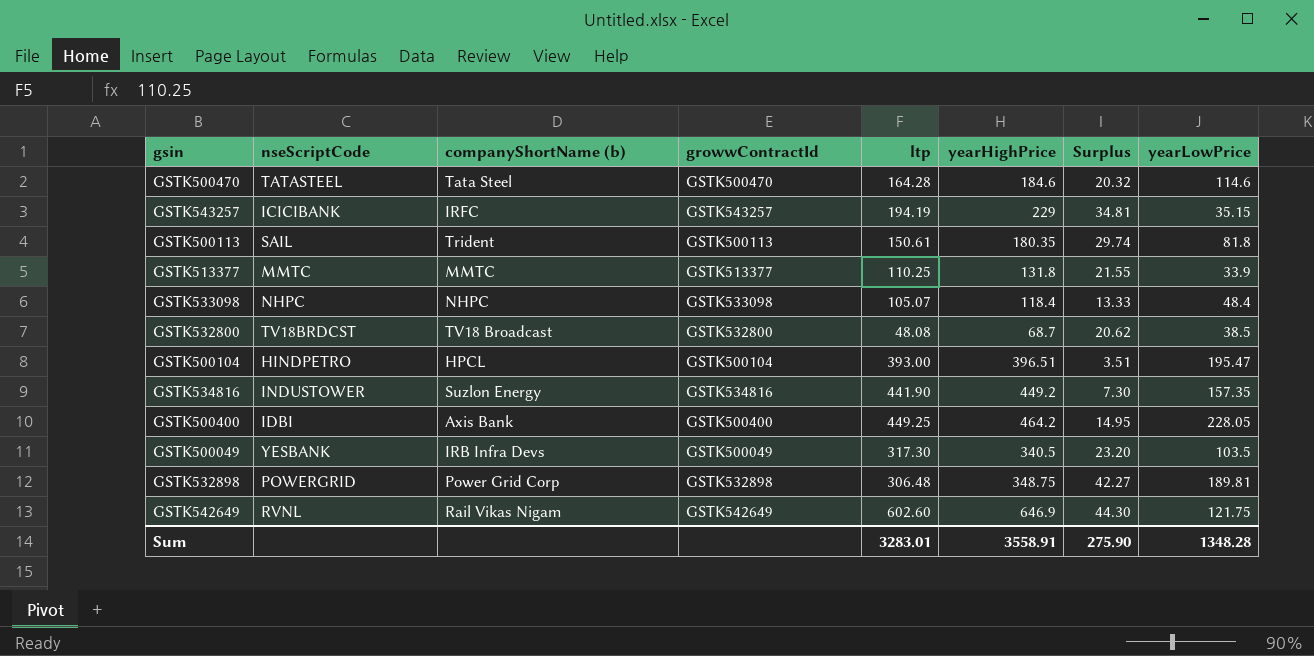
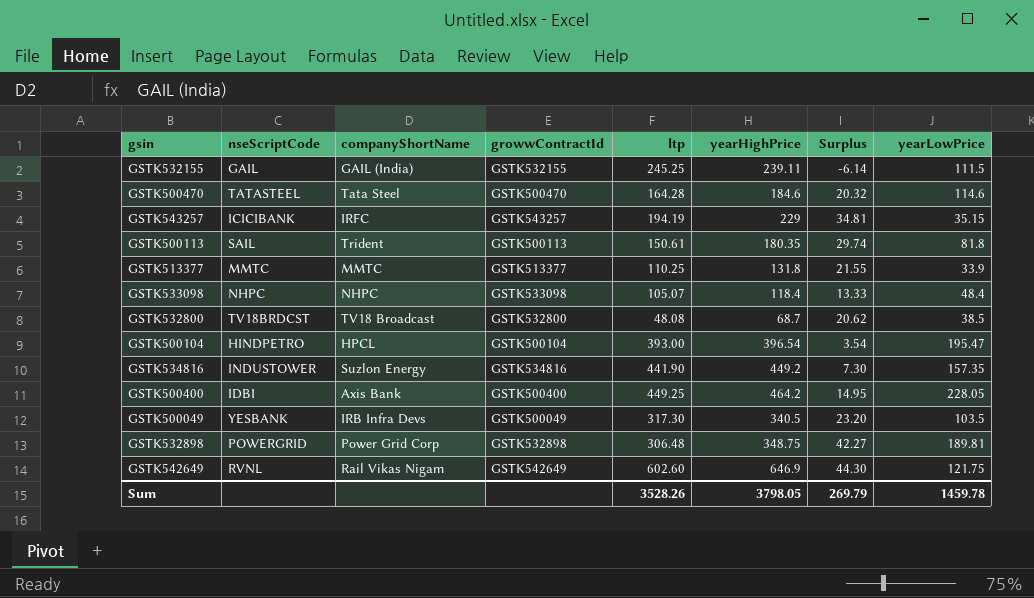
column name: companyShortName (b) -> companyShortName
row GSTK532155: none -> GAIL | GAIL (India) | GSTK532155 | 245.25 | 239.11 | -6.14 | 111.5
GSTK500104 | yearHighPrice: 396.51 -> 396.54
GSTK500104 | Surplus: 3.51 -> 3.54
Sum | ltp: 3283.01 -> 3528.26
Sum | yearHighPrice: 3558.91 -> 3798.05
Sum | Surplus: 275.90 -> 269.79
Sum | yearLowPrice: 1348.28 -> 1459.78

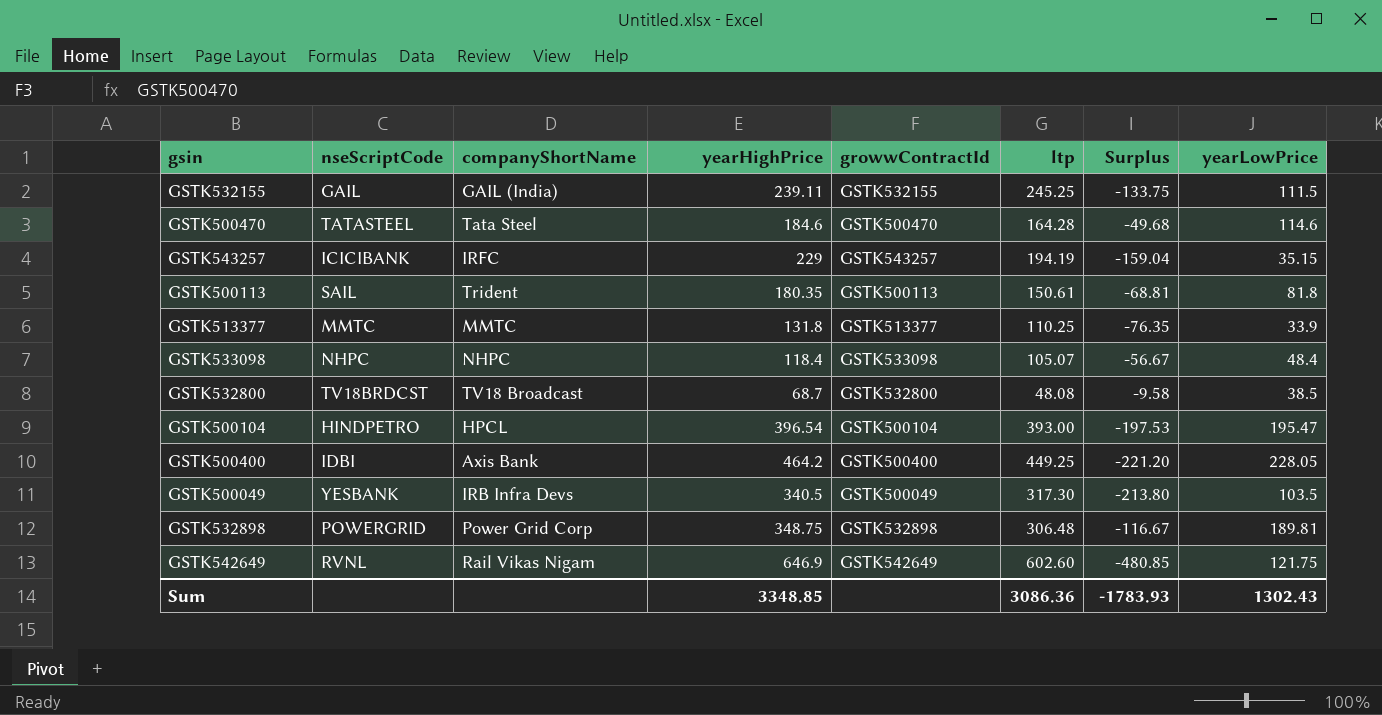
column yearHighPrice | position: 6 -> 4
column Surplus | formula: [yearHighPrice] - [ltp] -> [yearLowPrice] - [ltp]
row GSTK534816: INDUSTOWER | Suzlon Energy | GSTK534816 | 441.90 | 449.2 | 7.30 | 157.35 -> none
Sum | yearHighPrice: 3798.05 -> 3348.85
Sum | ltp: 3528.26 -> 3086.36
Sum | Surplus: 269.79 -> -1783.93
Sum | yearLowPrice: 1459.78 -> 1302.43

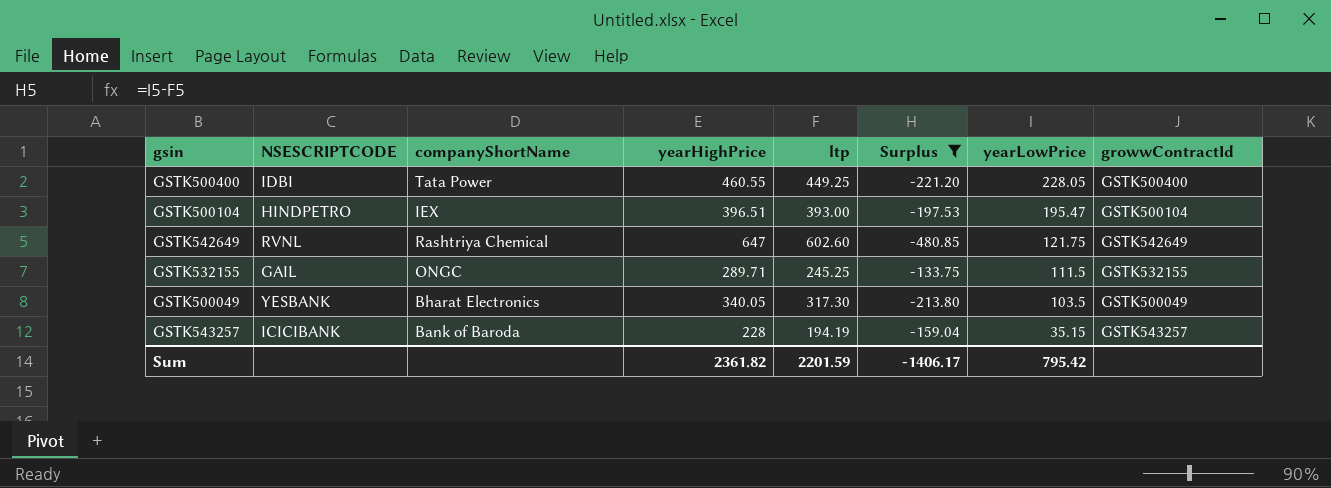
filter: none -> Surplus <= -133.75
row order: none -> yearLowPrice descending
column name: nseScriptCode -> NSESCRIPTCODE
column growwContractId | position: 5 -> 8
GSTK500400 | companyShortName: Axis Bank -> Tata Power
GSTK500400 | yearHighPrice: 464.2 -> 460.55
GSTK500104 | companyShortName: HPCL -> IEX
GSTK500104 | yearHighPrice: 396.54 -> 396.51
GSTK542649 | companyShortName: Rail Vikas Nigam -> Rashtriya Chemical
GSTK542649 | yearHighPrice: 646.9 -> 647
GSTK532155 | companyShortName: GAIL (India) -> ONGC
GSTK532155 | yearHighPrice: 239.11 -> 289.71
GSTK500049 | companyShortName: IRB Infra Devs -> Bharat Electronics
GSTK500049 | yearHighPrice: 340.5 -> 340.05
GSTK543257 | companyShortName: IRFC -> Bank of Baroda
GSTK543257 | yearHighPrice: 229 -> 228
Sum | yearHighPrice: 3348.85 -> 2361.82
Sum | ltp: 3086.36 -> 2201.59
Sum | Surplus: -1783.93 -> -1406.17
Sum | yearLowPrice: 1302.43 -> 795.42

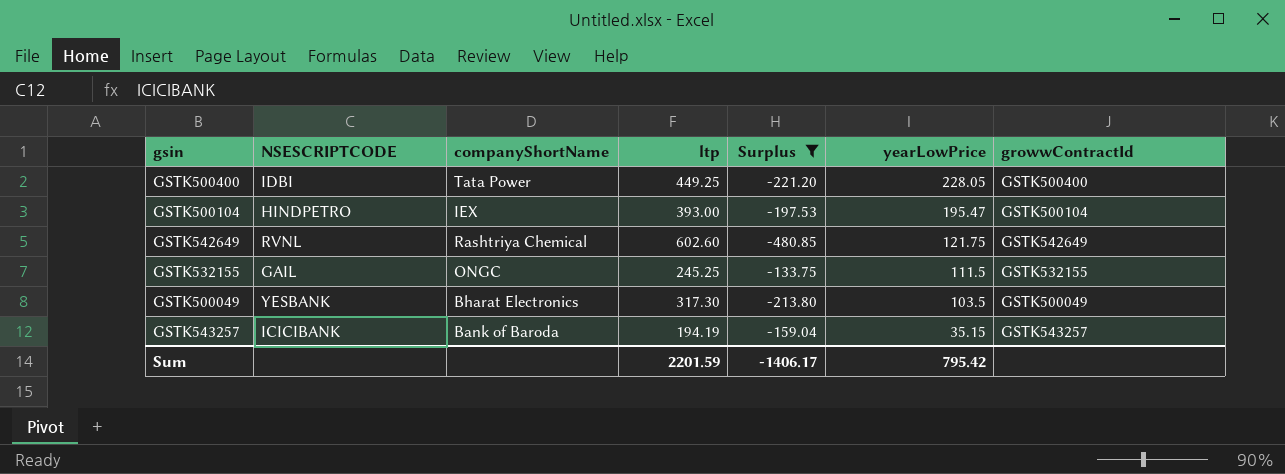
column yearHighPrice | position: 4 -> none

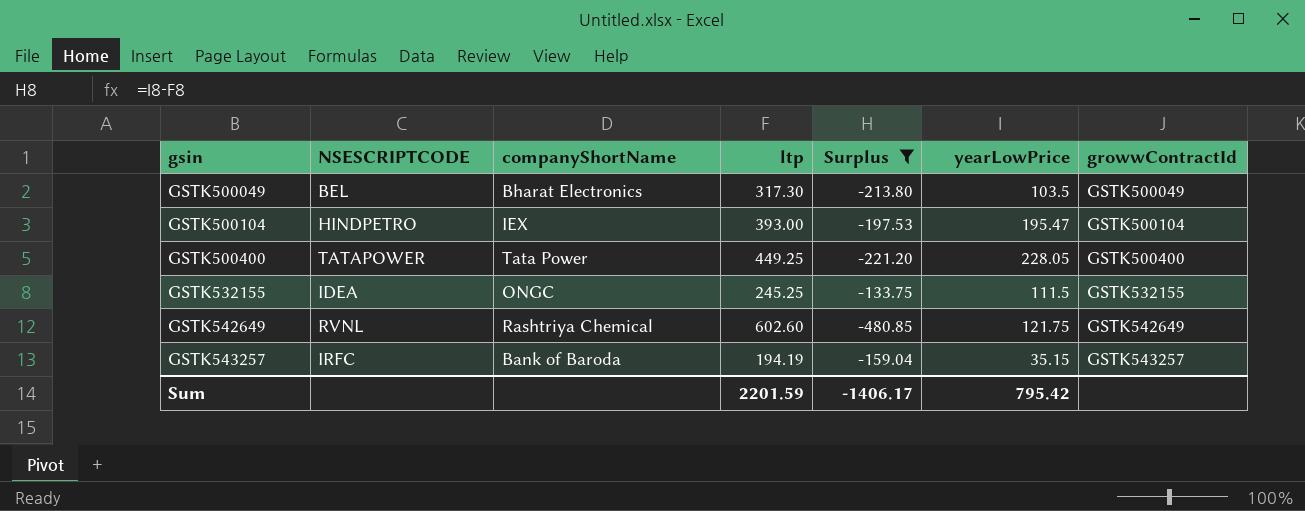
row order: yearLowPrice descending -> gsin ascending
GSTK500049 | NSESCRIPTCODE: YESBANK -> BEL
GSTK500400 | NSESCRIPTCODE: IDBI -> TATAPOWER
GSTK532155 | NSESCRIPTCODE: GAIL -> IDEA
GSTK543257 | NSESCRIPTCODE: ICICIBANK -> IRFC

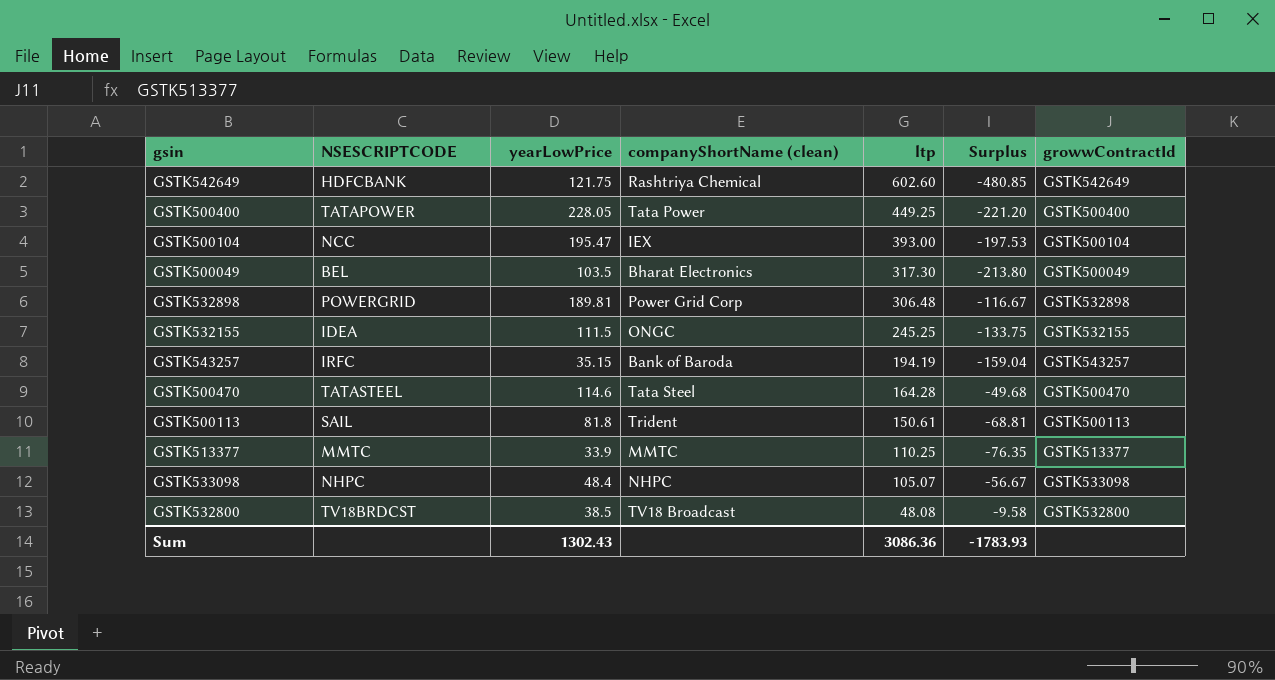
filter: Surplus <= -133.75 -> none
row order: gsin ascending -> ltp descending
column yearLowPrice | position: 6 -> 3
column name: companyShortName -> companyShortName (clean)
GSTK542649 | NSESCRIPTCODE: RVNL -> HDFCBANK
GSTK500104 | NSESCRIPTCODE: HINDPETRO -> NCC
Sum | yearLowPrice: 795.42 -> 1302.43
Sum | ltp: 2201.59 -> 3086.36
Sum | Surplus: -1406.17 -> -1783.93

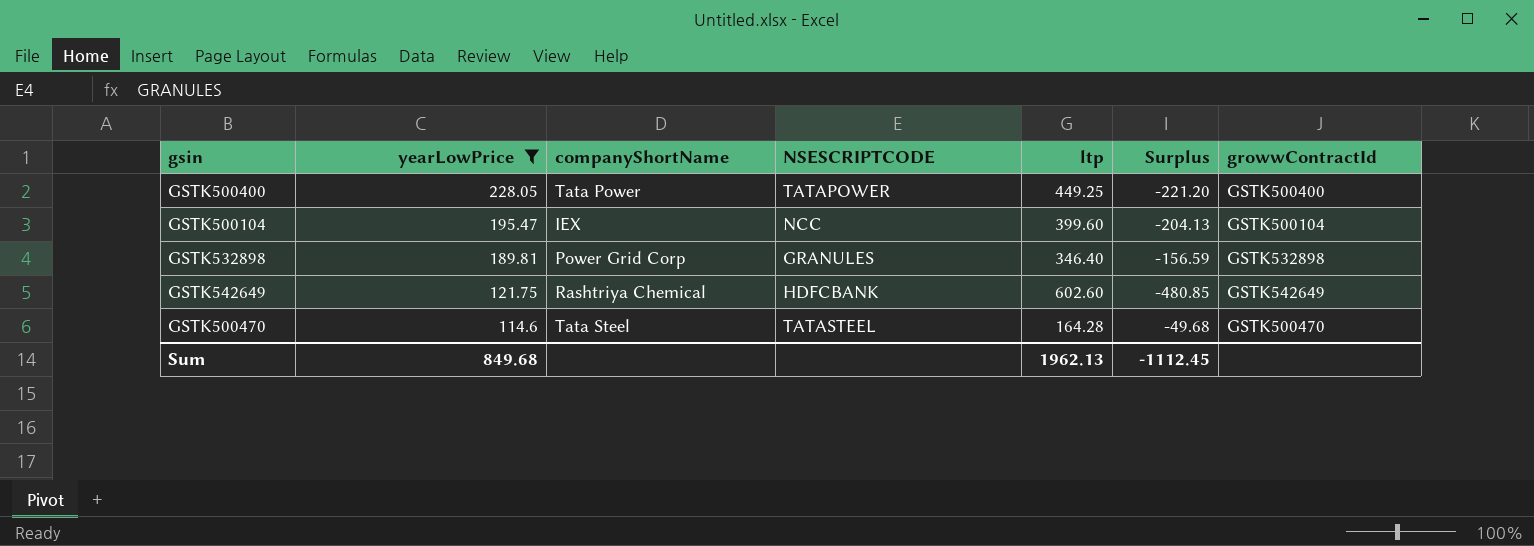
filter: none -> yearLowPrice >= 114.6
row order: ltp descending -> yearLowPrice descending
column name: companyShortName (clean) -> companyShortName
column NSESCRIPTCODE | position: 2 -> 4
GSTK500104 | ltp: 393.00 -> 399.60
GSTK500104 | Surplus: -197.53 -> -204.13
GSTK532898 | NSESCRIPTCODE: POWERGRID -> GRANULES
GSTK532898 | ltp: 306.48 -> 346.40
GSTK532898 | Surplus: -116.67 -> -156.59
Sum | yearLowPrice: 1302.43 -> 849.68
Sum | ltp: 3086.36 -> 1962.13
Sum | Surplus: -1783.93 -> -1112.45

